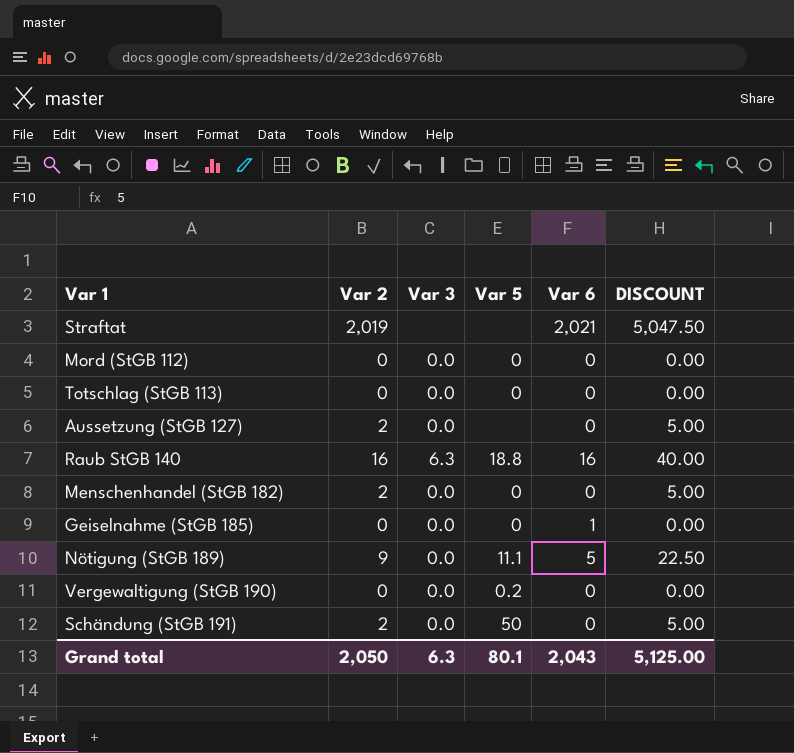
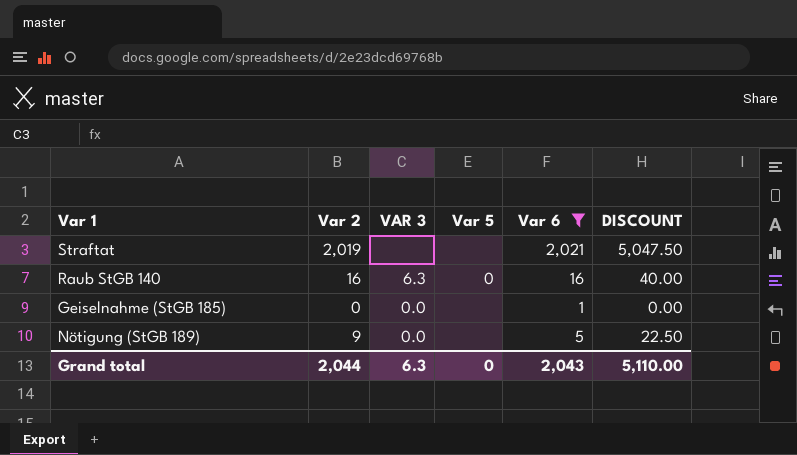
filter: none -> Var 6 != 0
column name: Var 3 -> VAR 3
Raub StGB 140 | Var 5: 18.8 -> 0
Geiselnahme (StGB 185) | Var 5: 0 -> none
Nötigung (StGB 189) | Var 5: 11.1 -> none
Grand total | Var 2: 2,050 -> 2,044
Grand total | Var 5: 80.1 -> 0
Grand total | DISCOUNT: 5,125.00 -> 5,110.00

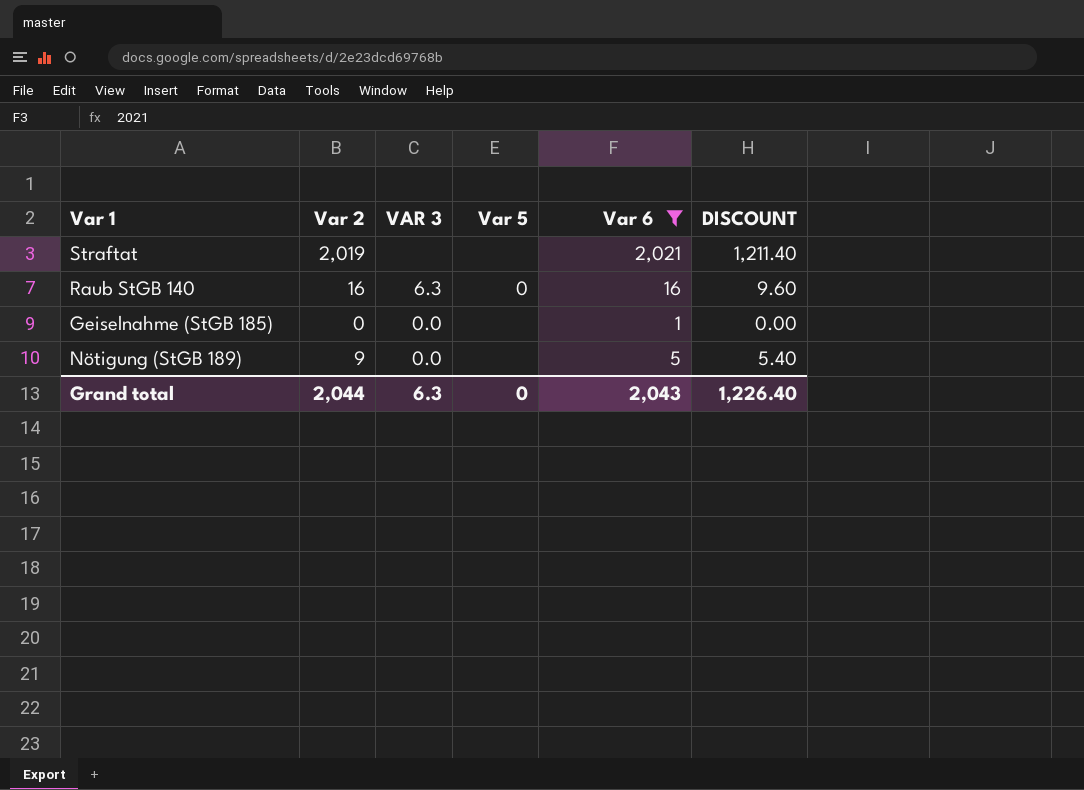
column DISCOUNT | formula: [Var 2] * 2.5 -> [Var 2] * 0.6
Grand total | DISCOUNT: 5,110.00 -> 1,226.40

